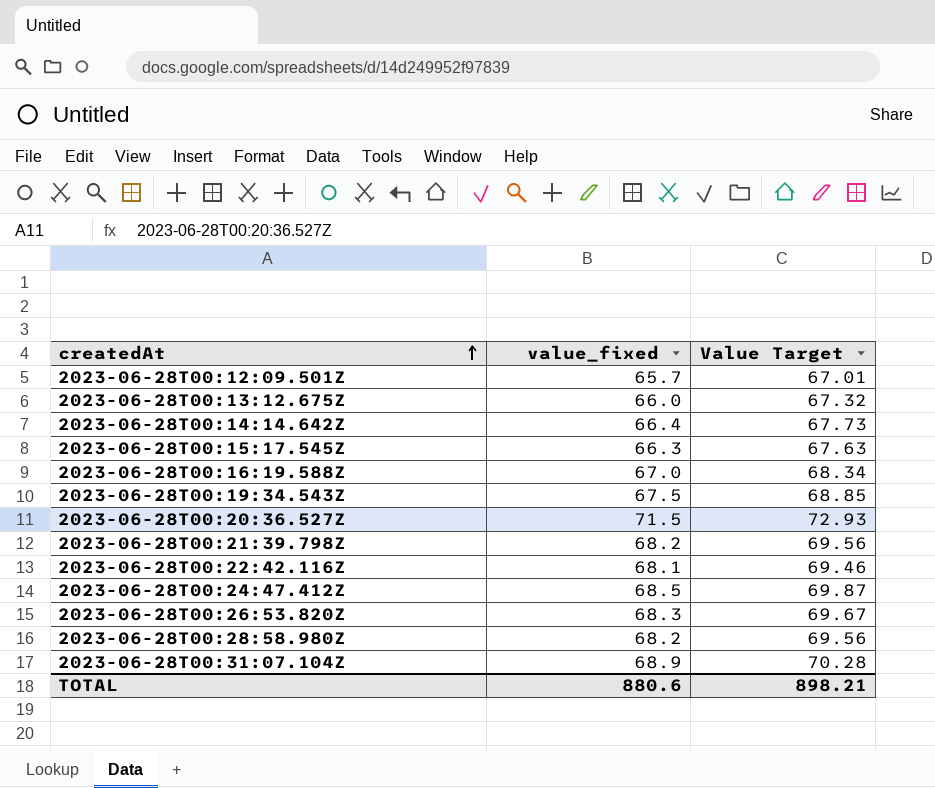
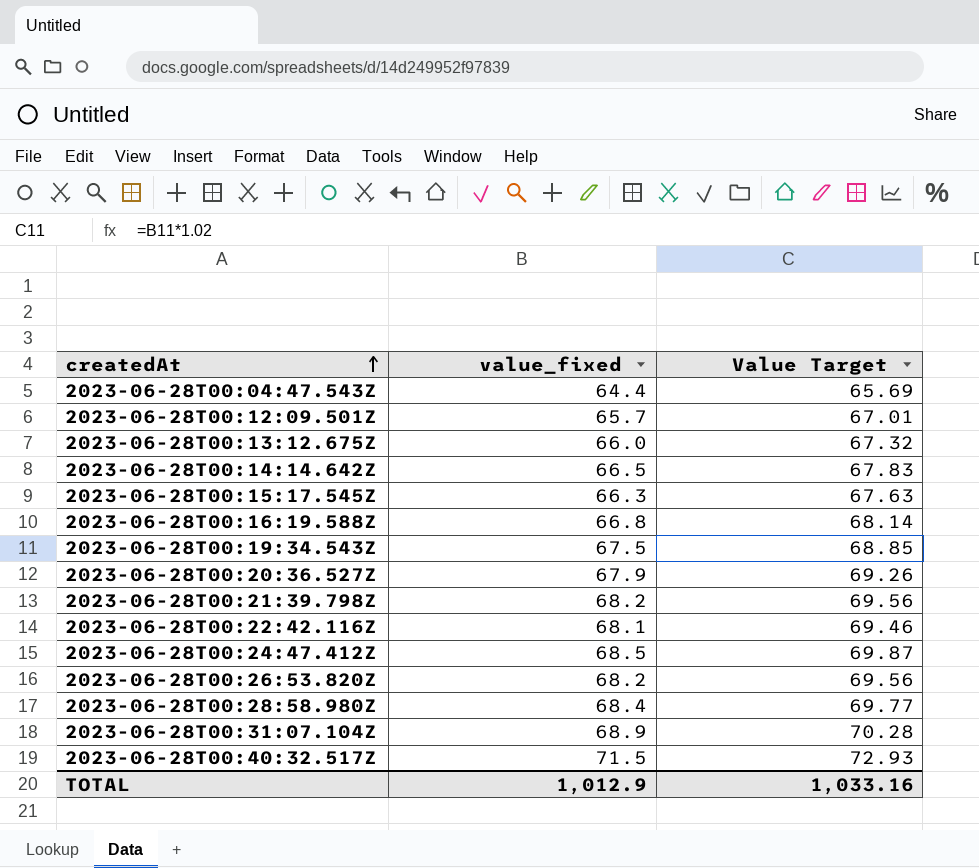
row 2023-06-28T00:04:47.543Z: none -> 64.4 | 65.69
2023-06-28T00:14:14.642Z | value_fixed: 66.4 -> 66.5
2023-06-28T00:14:14.642Z | Value Target: 67.73 -> 67.83
2023-06-28T00:16:19.588Z | value_fixed: 67.0 -> 66.8
2023-06-28T00:16:19.588Z | Value Target: 68.34 -> 68.14
2023-06-28T00:20:36.527Z | value_fixed: 71.5 -> 67.9
2023-06-28T00:20:36.527Z | Value Target: 72.93 -> 69.26
2023-06-28T00:26:53.820Z | value_fixed: 68.3 -> 68.2
2023-06-28T00:26:53.820Z | Value Target: 69.67 -> 69.56
2023-06-28T00:28:58.980Z | value_fixed: 68.2 -> 68.4
2023-06-28T00:28:58.980Z | Value Target: 69.56 -> 69.77
row 2023-06-28T00:40:32.517Z: none -> 71.5 | 72.93
TOTAL | value_fixed: 880.6 -> 1,012.9
TOTAL | Value Target: 898.21 -> 1,033.16

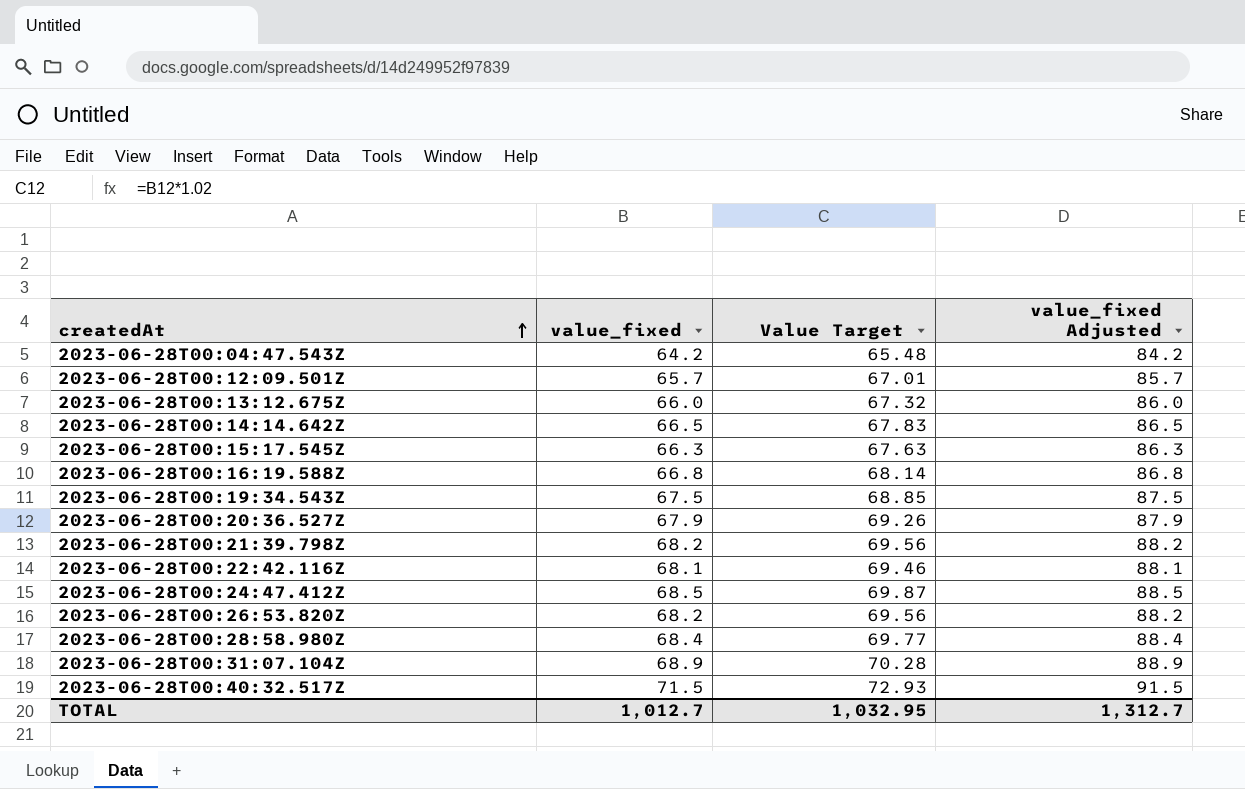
column value_fixed Adjusted | formula: none -> [value_fixed] + 20
2023-06-28T00:04:47.543Z | value_fixed: 64.4 -> 64.2
2023-06-28T00:04:47.543Z | Value Target: 65.69 -> 65.48
TOTAL | value_fixed: 1,012.9 -> 1,012.7
TOTAL | Value Target: 1,033.16 -> 1,032.95

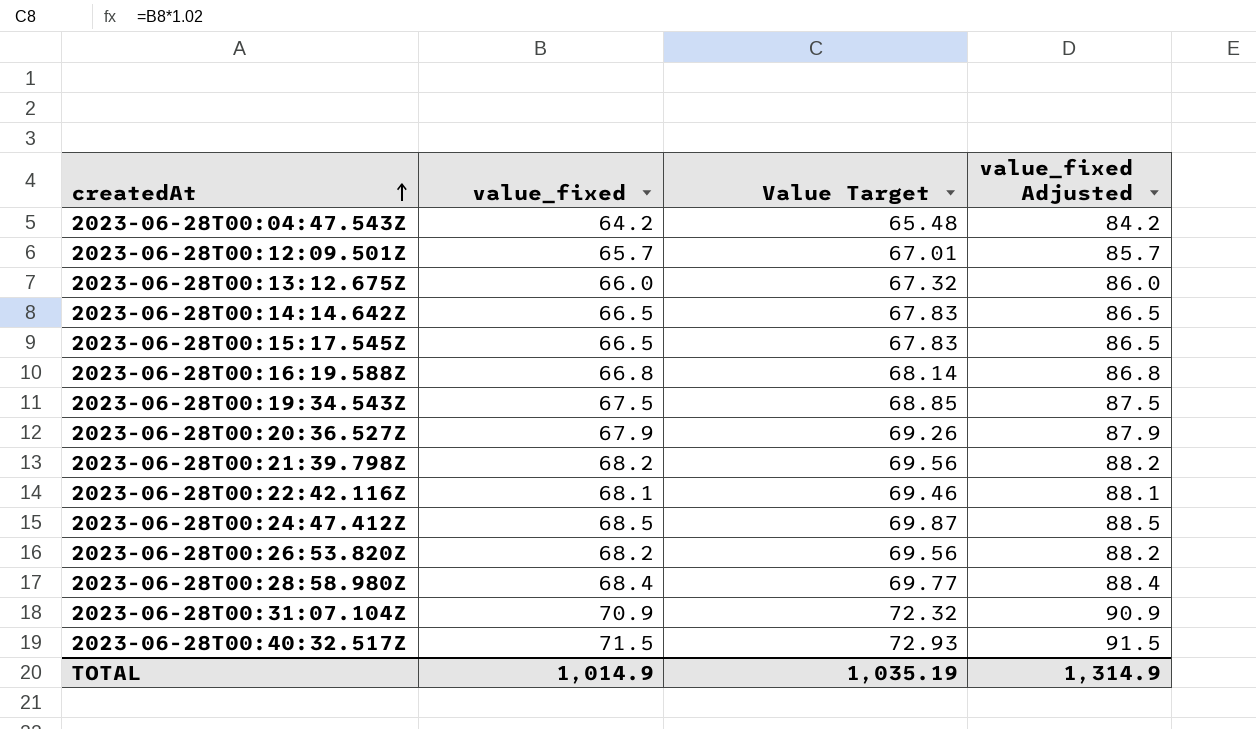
2023-06-28T00:15:17.545Z | value_fixed: 66.3 -> 66.5
2023-06-28T00:15:17.545Z | Value Target: 67.63 -> 67.83
2023-06-28T00:15:17.545Z | value_fixed Adjusted: 86.3 -> 86.5
2023-06-28T00:31:07.104Z | value_fixed: 68.9 -> 70.9
2023-06-28T00:31:07.104Z | Value Target: 70.28 -> 72.32
2023-06-28T00:31:07.104Z | value_fixed Adjusted: 88.9 -> 90.9
TOTAL | value_fixed: 1,012.7 -> 1,014.9
TOTAL | Value Target: 1,032.95 -> 1,035.19
TOTAL | value_fixed Adjusted: 1,312.7 -> 1,314.9

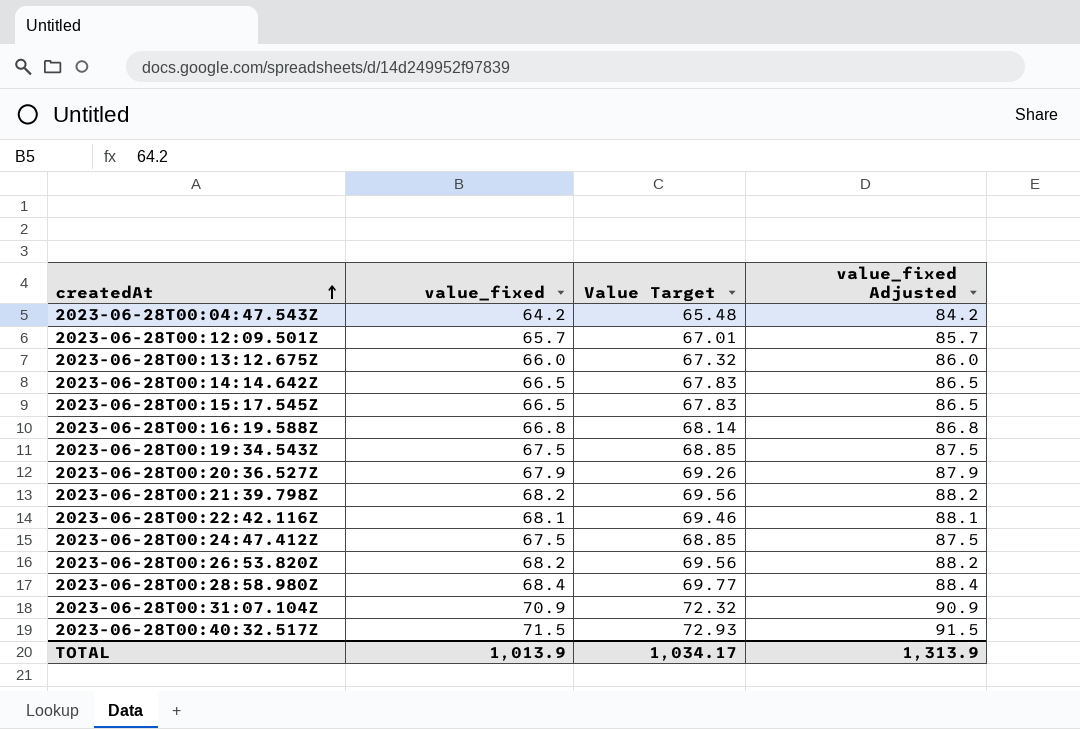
2023-06-28T00:24:47.412Z | value_fixed: 68.5 -> 67.5
2023-06-28T00:24:47.412Z | Value Target: 69.87 -> 68.85
2023-06-28T00:24:47.412Z | value_fixed Adjusted: 88.5 -> 87.5
TOTAL | value_fixed: 1,014.9 -> 1,013.9
TOTAL | Value Target: 1,035.19 -> 1,034.17
TOTAL | value_fixed Adjusted: 1,314.9 -> 1,313.9

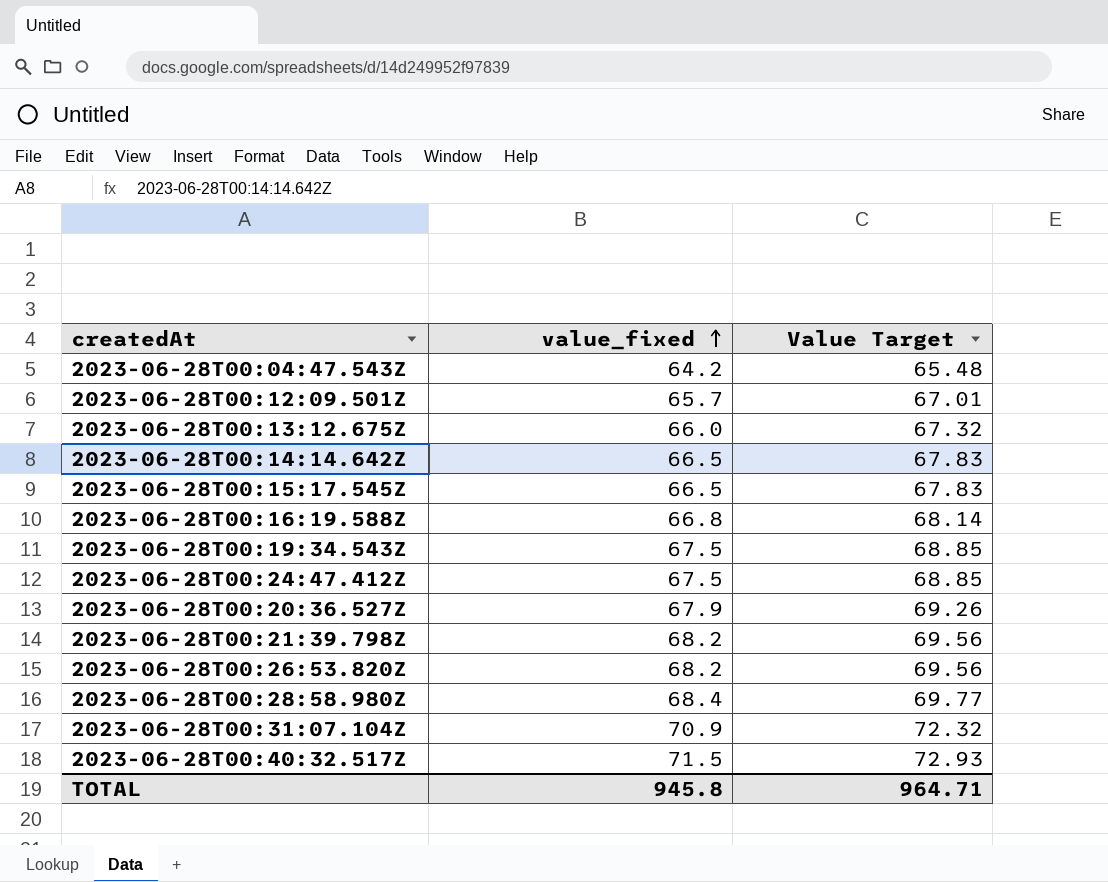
row order: createdAt ascending -> value_fixed ascending
column value_fixed Adjusted | formula: [value_fixed] + 20 -> none
row 2023-06-28T00:22:42.116Z: 68.1 | 69.46 | 88.1 -> none
TOTAL | value_fixed: 1,013.9 -> 945.8
TOTAL | Value Target: 1,034.17 -> 964.71

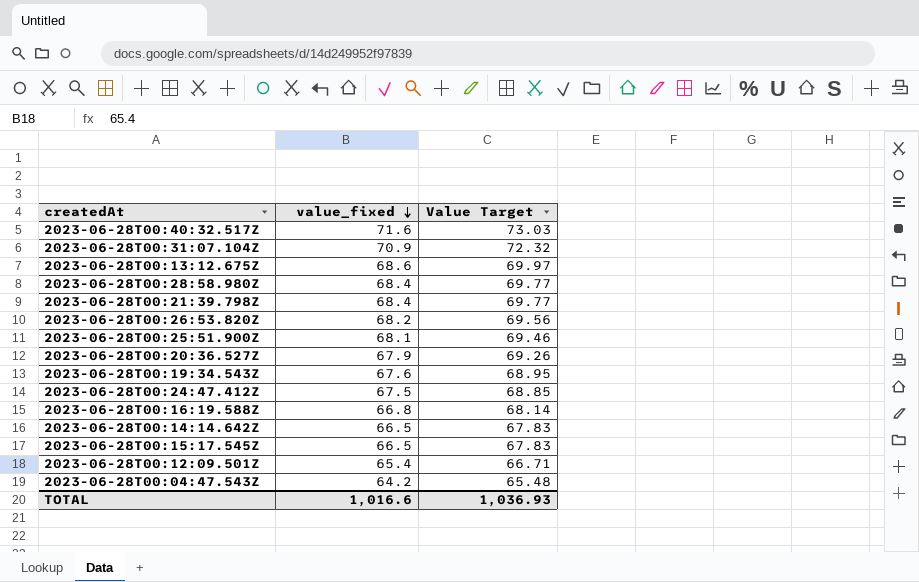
row order: value_fixed ascending -> value_fixed descending
2023-06-28T00:40:32.517Z | value_fixed: 71.5 -> 71.6
2023-06-28T00:40:32.517Z | Value Target: 72.93 -> 73.03
2023-06-28T00:13:12.675Z | value_fixed: 66.0 -> 68.6
2023-06-28T00:13:12.675Z | Value Target: 67.32 -> 69.97
2023-06-28T00:21:39.798Z | value_fixed: 68.2 -> 68.4
2023-06-28T00:21:39.798Z | Value Target: 69.56 -> 69.77
row 2023-06-28T00:25:51.900Z: none -> 68.1 | 69.46
2023-06-28T00:19:34.543Z | value_fixed: 67.5 -> 67.6
2023-06-28T00:19:34.543Z | Value Target: 68.85 -> 68.95
2023-06-28T00:12:09.501Z | value_fixed: 65.7 -> 65.4
2023-06-28T00:12:09.501Z | Value Target: 67.01 -> 66.71
TOTAL | value_fixed: 945.8 -> 1,016.6
TOTAL | Value Target: 964.71 -> 1,036.93

